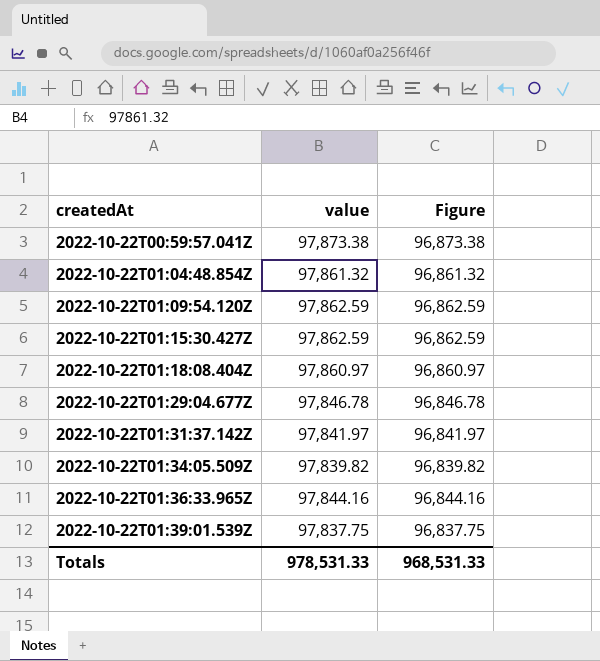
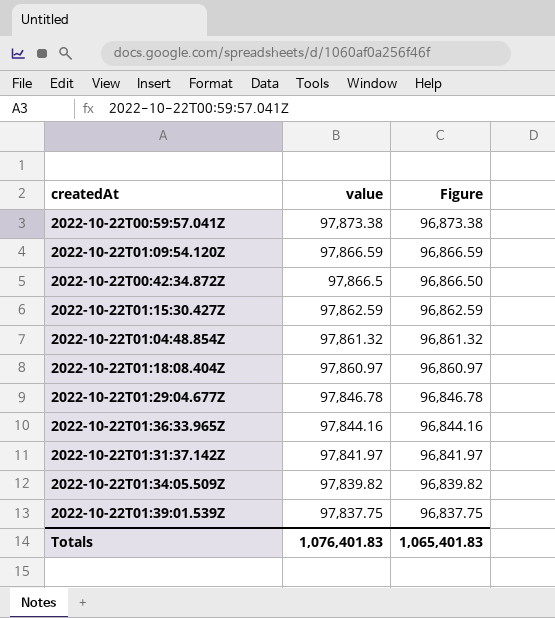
row order: createdAt ascending -> value descending
2022-10-22T01:09:54.120Z | value: 97,862.59 -> 97,866.59
2022-10-22T01:09:54.120Z | Figure: 96,862.59 -> 96,866.59
row 2022-10-22T00:42:34.872Z: none -> 97,866.5 | 96,866.50
Totals | value: 978,531.33 -> 1,076,401.83
Totals | Figure: 968,531.33 -> 1,065,401.83

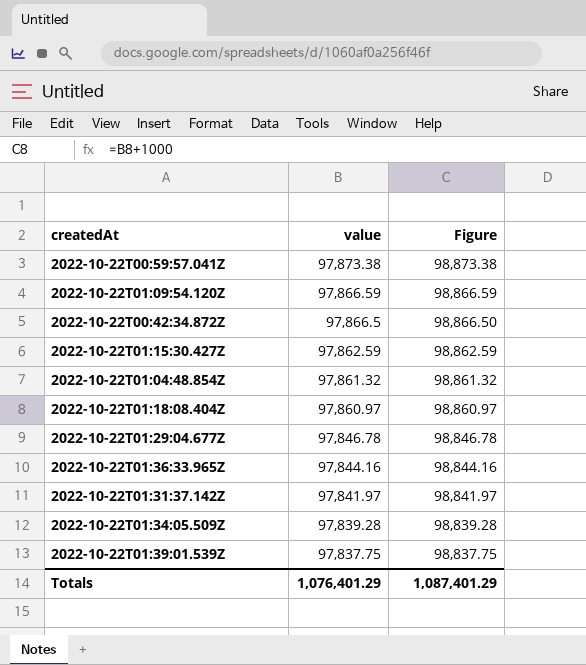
column Figure | formula: [value] - 1000 -> [value] + 1000
2022-10-22T01:34:05.509Z | value: 97,839.82 -> 97,839.28
Totals | value: 1,076,401.83 -> 1,076,401.29
Totals | Figure: 1,065,401.83 -> 1,087,401.29

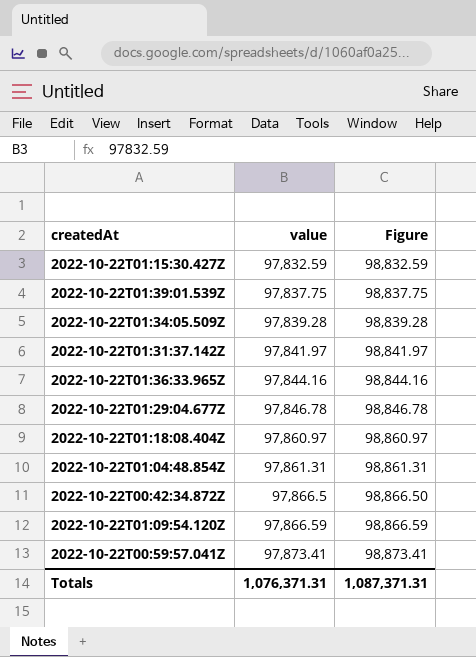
row order: value descending -> value ascending
2022-10-22T01:15:30.427Z | value: 97,862.59 -> 97,832.59
2022-10-22T01:15:30.427Z | Figure: 98,862.59 -> 98,832.59
2022-10-22T01:04:48.854Z | value: 97,861.32 -> 97,861.31
2022-10-22T01:04:48.854Z | Figure: 98,861.32 -> 98,861.31
2022-10-22T00:59:57.041Z | value: 97,873.38 -> 97,873.41
2022-10-22T00:59:57.041Z | Figure: 98,873.38 -> 98,873.41
Totals | value: 1,076,401.29 -> 1,076,371.31
Totals | Figure: 1,087,401.29 -> 1,087,371.31

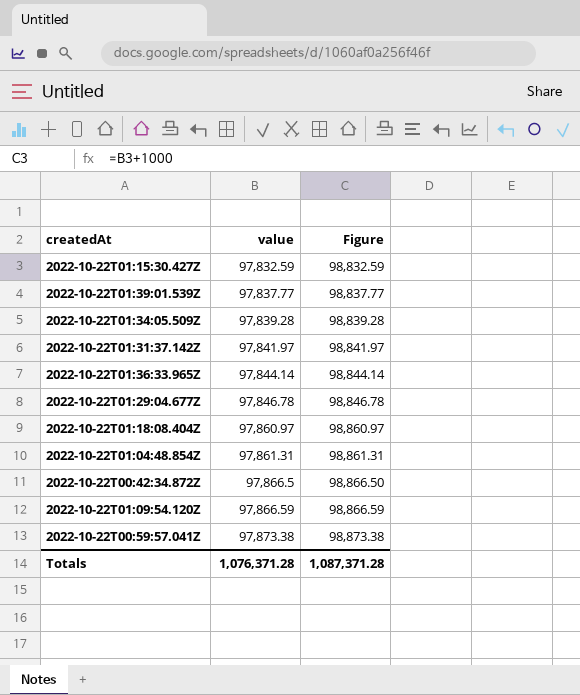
2022-10-22T01:39:01.539Z | value: 97,837.75 -> 97,837.77
2022-10-22T01:39:01.539Z | Figure: 98,837.75 -> 98,837.77
2022-10-22T01:36:33.965Z | value: 97,844.16 -> 97,844.14
2022-10-22T01:36:33.965Z | Figure: 98,844.16 -> 98,844.14
2022-10-22T00:59:57.041Z | value: 97,873.41 -> 97,873.38
2022-10-22T00:59:57.041Z | Figure: 98,873.41 -> 98,873.38
Totals | value: 1,076,371.31 -> 1,076,371.28
Totals | Figure: 1,087,371.31 -> 1,087,371.28

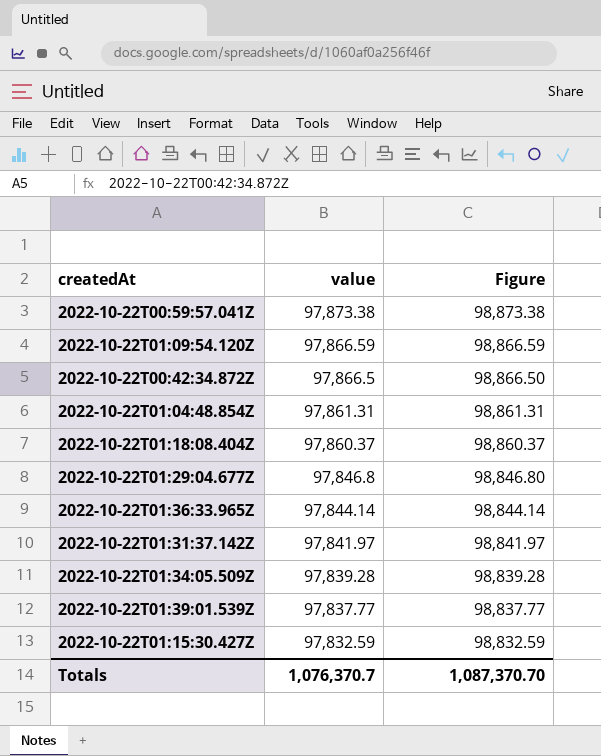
row order: value ascending -> value descending
2022-10-22T01:18:08.404Z | value: 97,860.97 -> 97,860.37
2022-10-22T01:18:08.404Z | Figure: 98,860.97 -> 98,860.37
2022-10-22T01:29:04.677Z | value: 97,846.78 -> 97,846.8
2022-10-22T01:29:04.677Z | Figure: 98,846.78 -> 98,846.80
Totals | value: 1,076,371.28 -> 1,076,370.7
Totals | Figure: 1,087,371.28 -> 1,087,370.70

